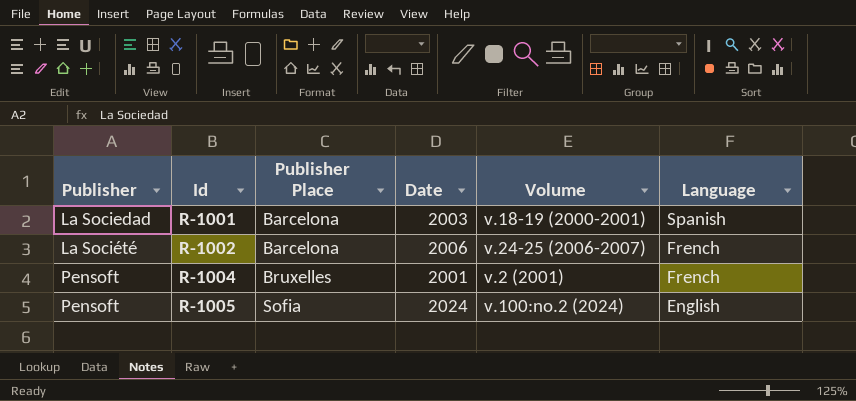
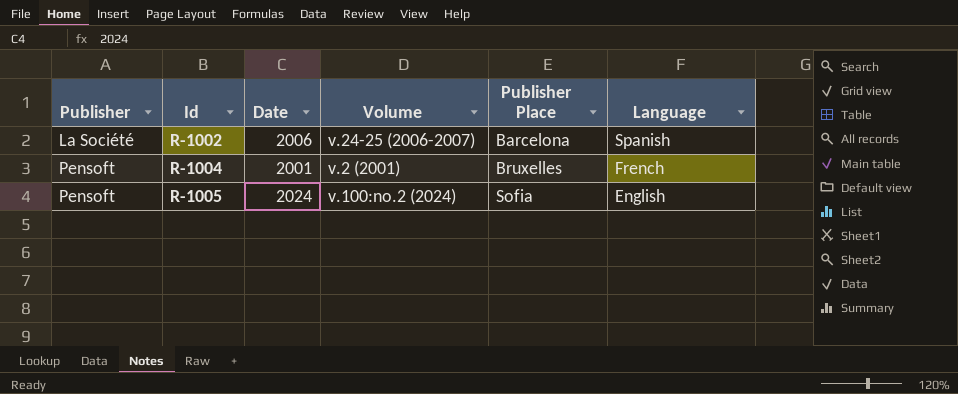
column Publisher Place | position: 3 -> 5
row R-1001: La Sociedad | Barcelona | 2003 | v.18-19 (2000-2001) | Spanish -> none
R-1002 | Language: French -> Spanish

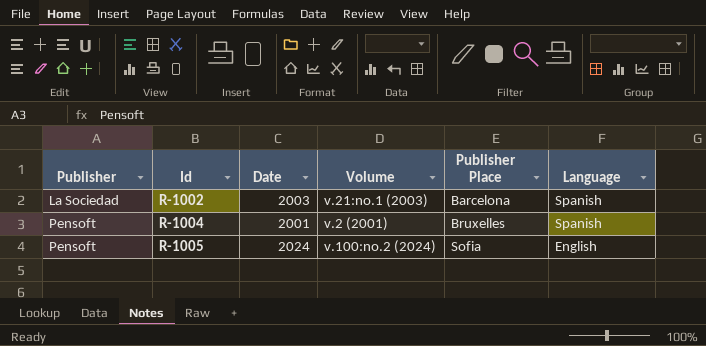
R-1002 | Publisher: La Société -> La Sociedad
R-1002 | Date: 2006 -> 2003
R-1002 | Volume: v.24-25 (2006-2007) -> v.21:no.1 (2003)
R-1004 | Language: French -> Spanish

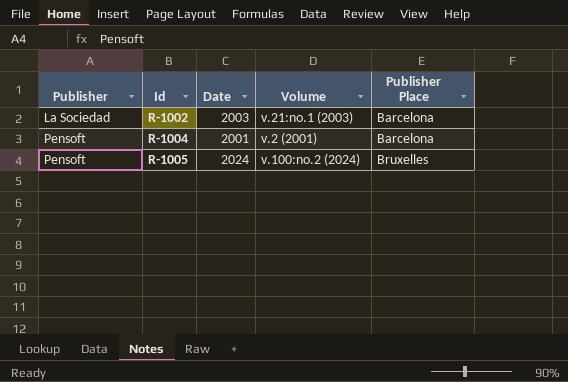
column Language | position: 6 -> none
R-1004 | Publisher Place: Bruxelles -> Barcelona
R-1005 | Publisher Place: Sofia -> Bruxelles

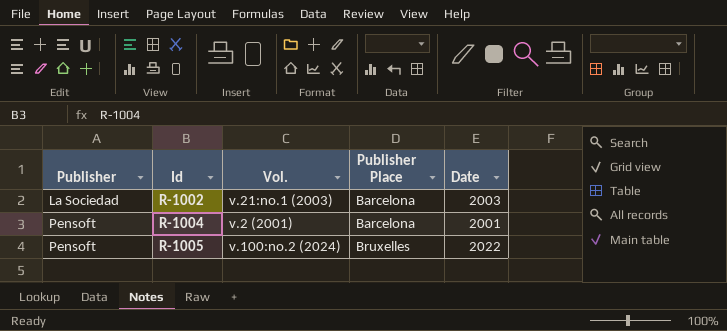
column name: Volume -> Vol.
column Date | position: 3 -> 5
R-1005 | Date: 2024 -> 2022

